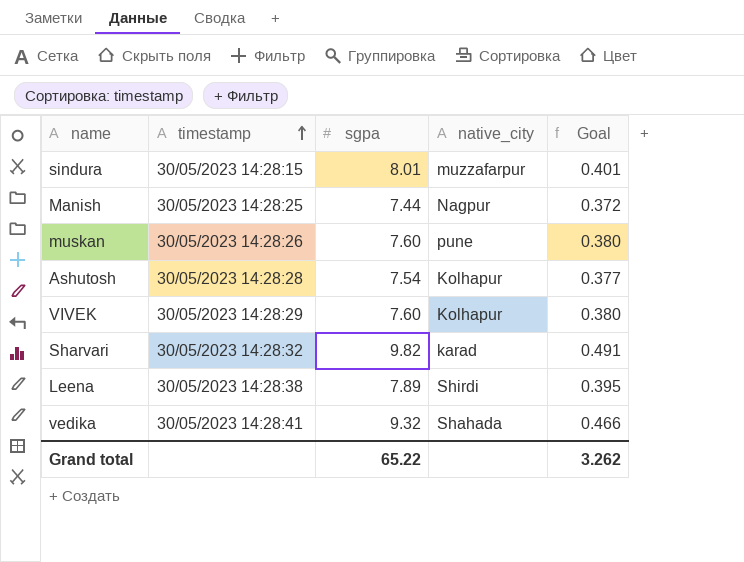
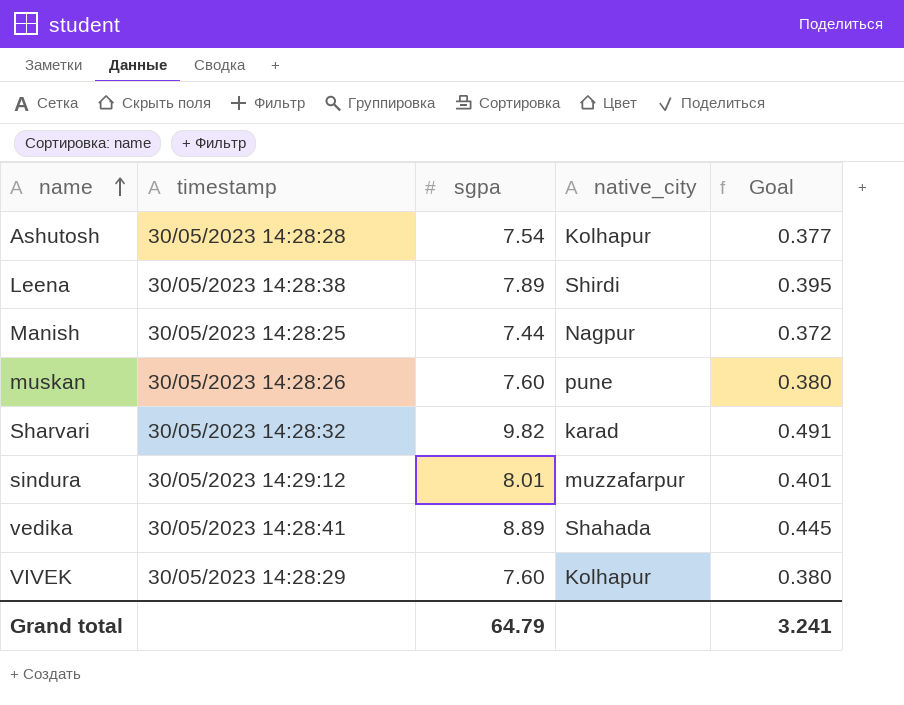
row order: timestamp ascending -> name ascending
sindura | timestamp: 30/05/2023 14:28:15 -> 30/05/2023 14:29:12
vedika | sgpa: 9.32 -> 8.89
vedika | Goal: 0.466 -> 0.445
Grand total | sgpa: 65.22 -> 64.79
Grand total | Goal: 3.262 -> 3.241

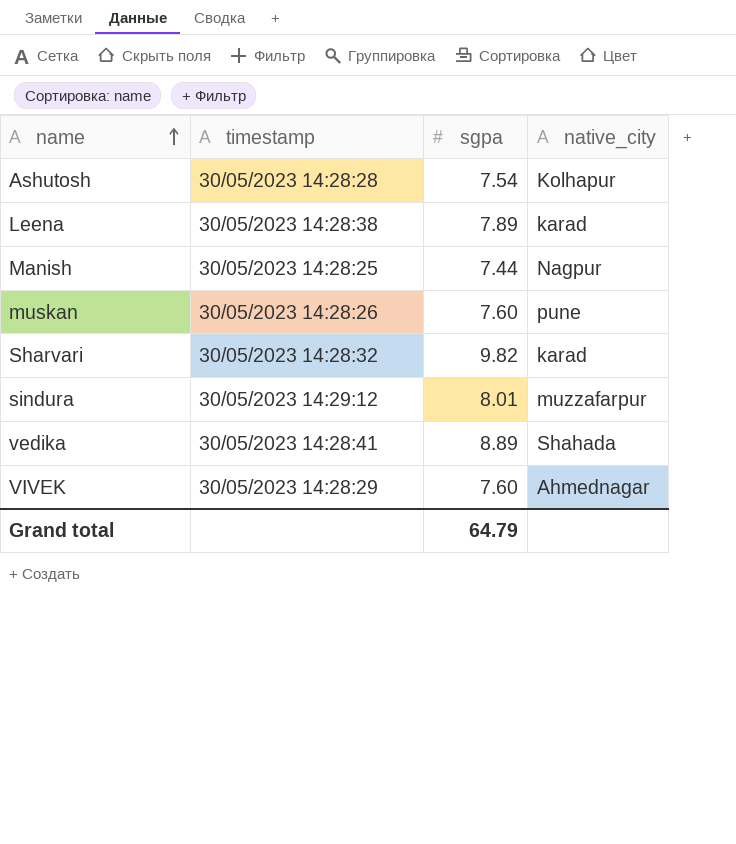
column Goal | formula: [sgpa] * 0.05 -> none
Leena | native_city: Shirdi -> karad
VIVEK | native_city: Kolhapur -> Ahmednagar

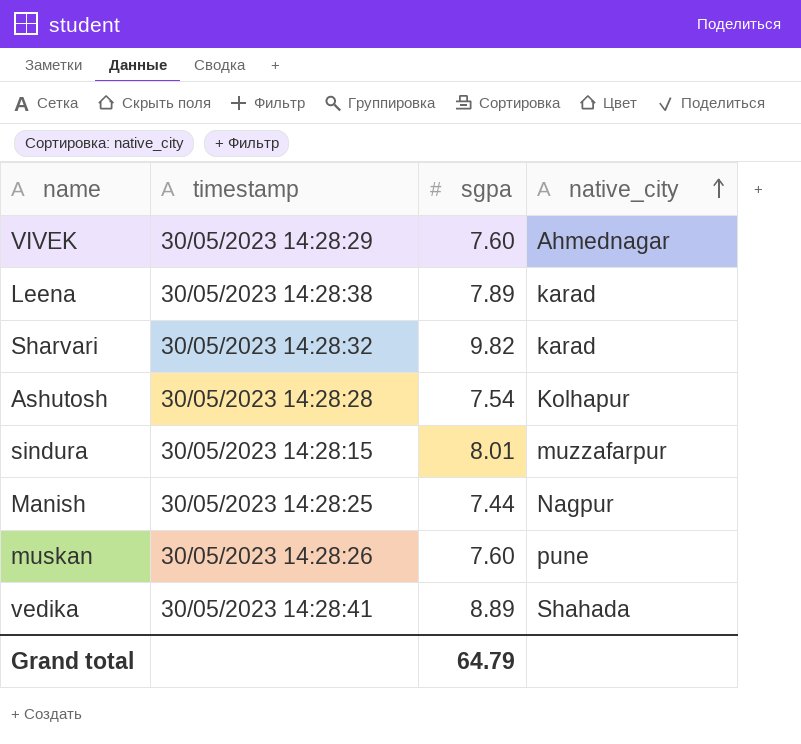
row order: name ascending -> native_city ascending
sindura | timestamp: 30/05/2023 14:29:12 -> 30/05/2023 14:28:15

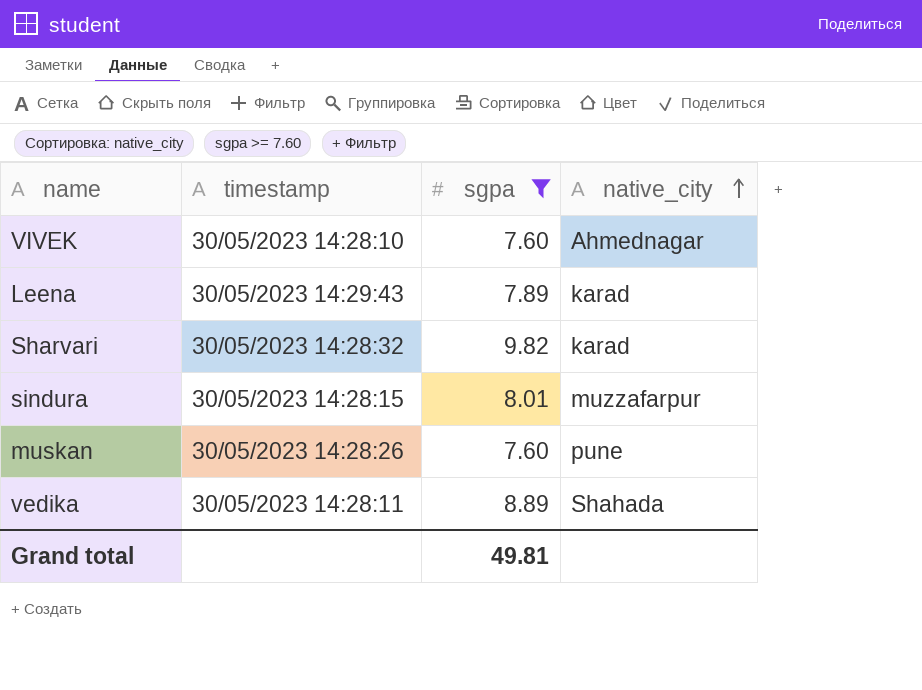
filter: none -> sgpa >= 7.60
VIVEK | timestamp: 30/05/2023 14:28:29 -> 30/05/2023 14:28:10
Leena | timestamp: 30/05/2023 14:28:38 -> 30/05/2023 14:29:43
vedika | timestamp: 30/05/2023 14:28:41 -> 30/05/2023 14:28:11
Grand total | sgpa: 64.79 -> 49.81

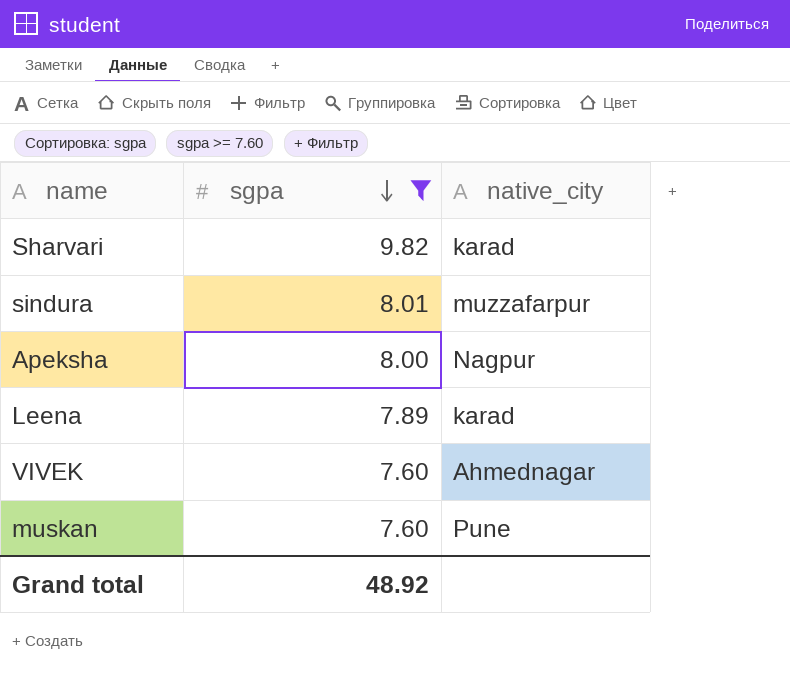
row order: native_city ascending -> sgpa descending
column timestamp | position: 2 -> none
row vedika: 30/05/2023 14:28:11 | 8.89 | Shahada -> none
row Apeksha: none -> 8.00 | Nagpur
muskan | native_city: pune -> Pune
Grand total | sgpa: 49.81 -> 48.92

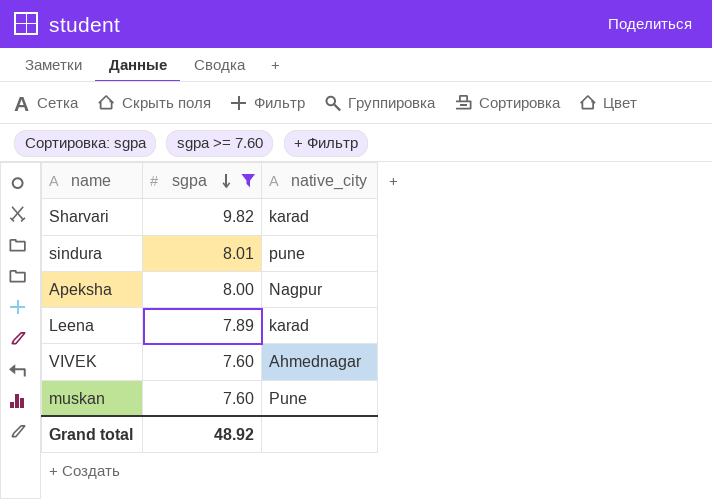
sindura | native_city: muzzafarpur -> pune

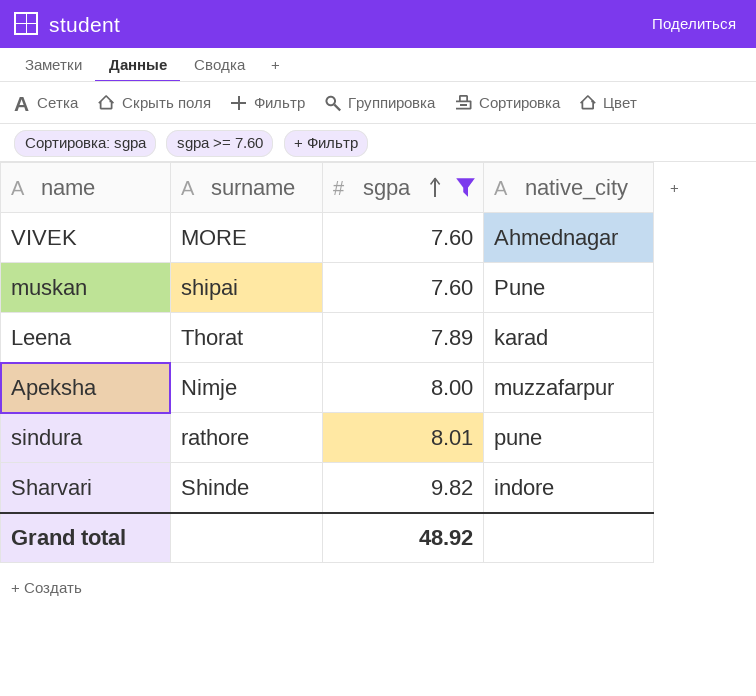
row order: sgpa descending -> sgpa ascending
column surname | position: none -> 2
Apeksha | native_city: Nagpur -> muzzafarpur
Sharvari | native_city: karad -> indore

